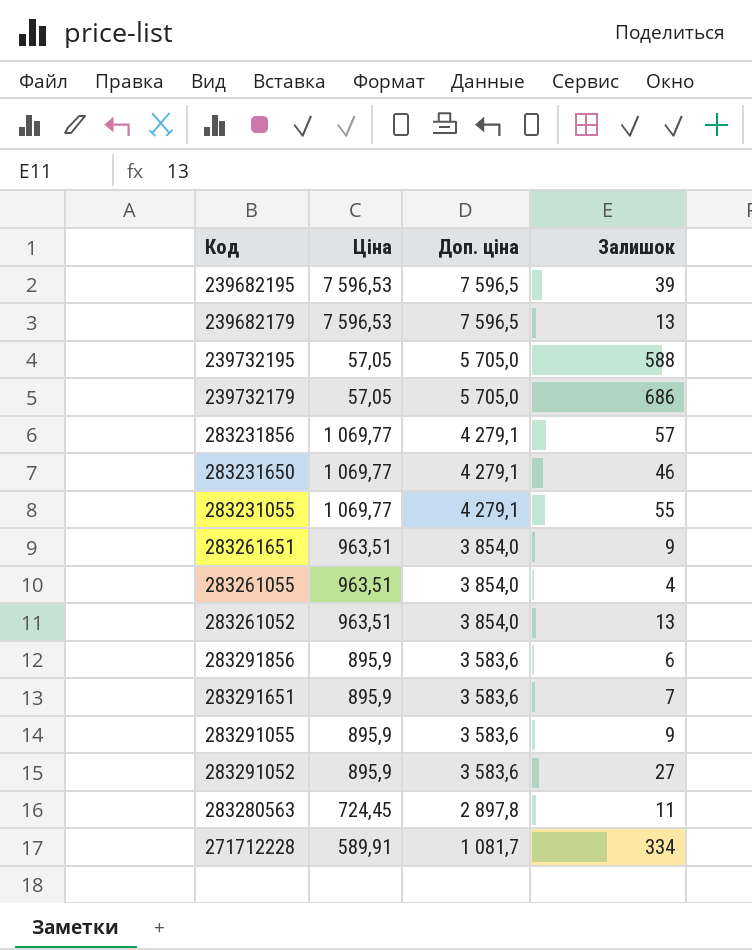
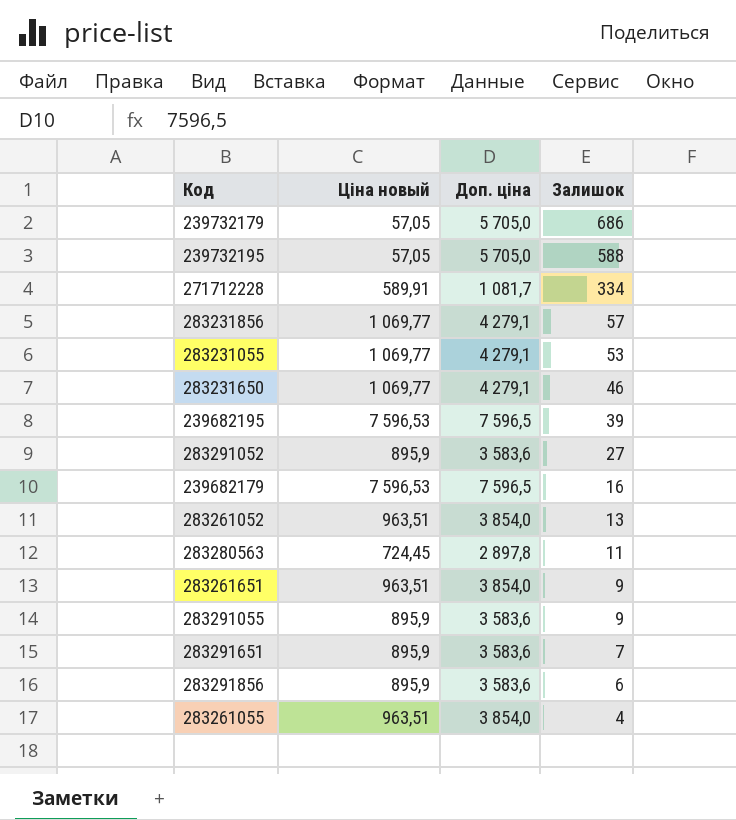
row order: Доп. ціна descending -> Залишок descending
column name: Ціна -> Ціна новый
283231055 | Залишок: 55 -> 53
239682179 | Залишок: 13 -> 16

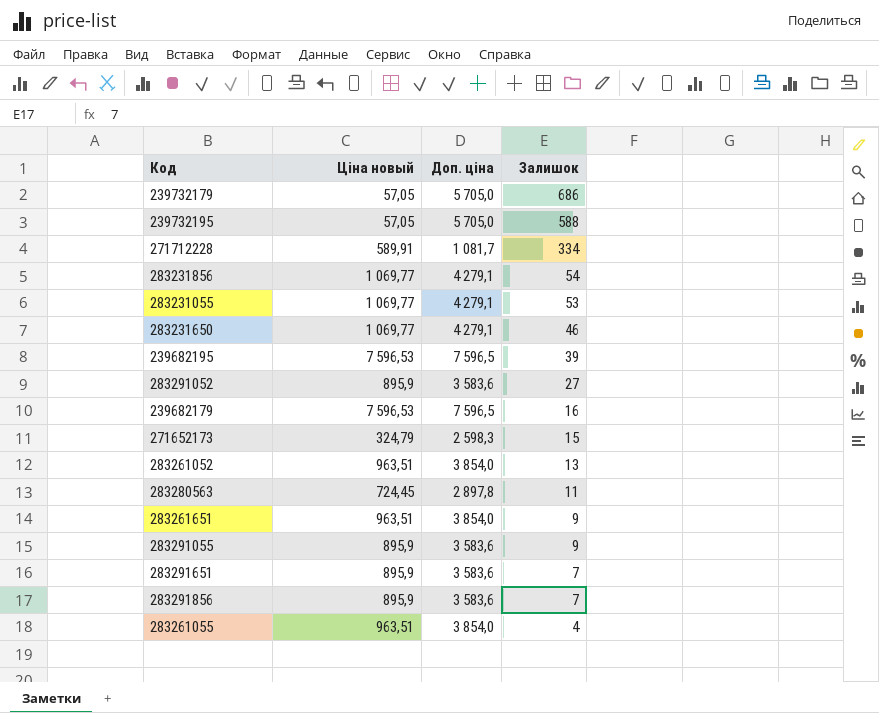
283231856 | Залишок: 57 -> 54
row 271652173: none -> 324,79 | 2 598,3 | 15
283291856 | Залишок: 6 -> 7

